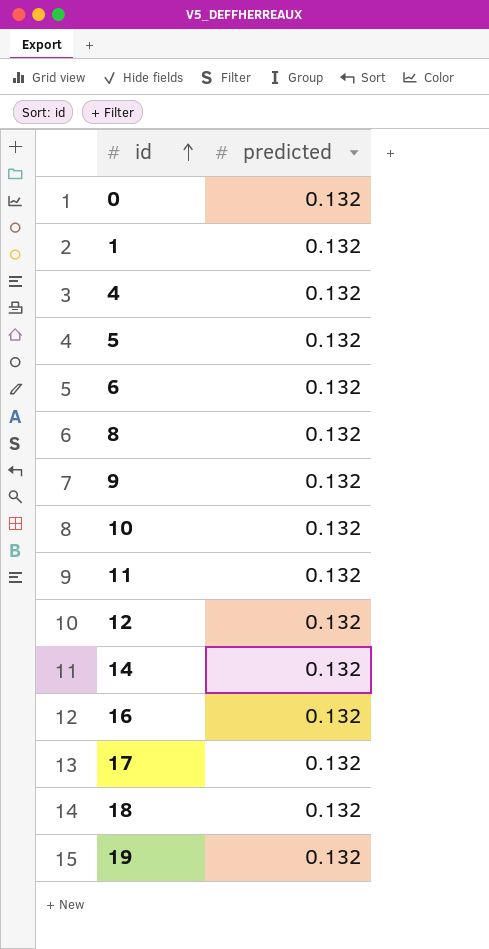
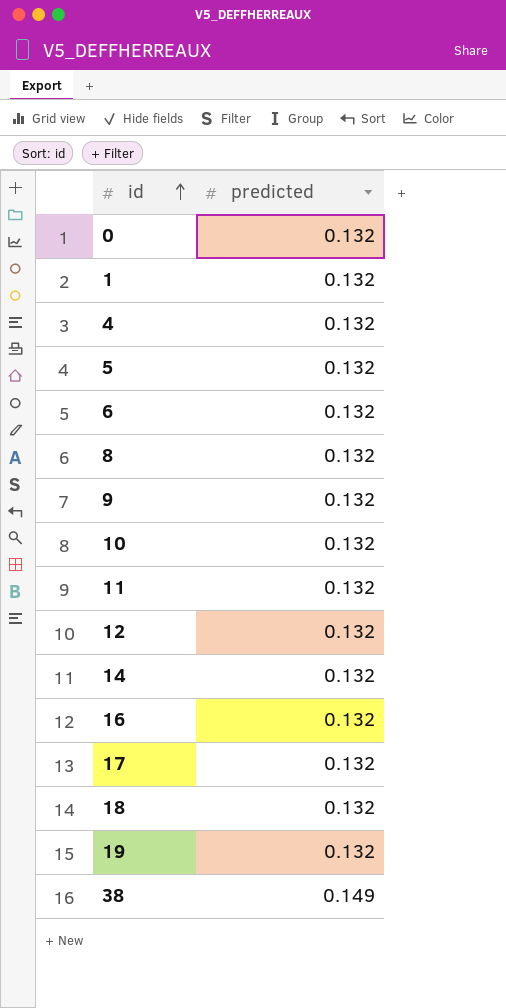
row 38: none -> 0.149

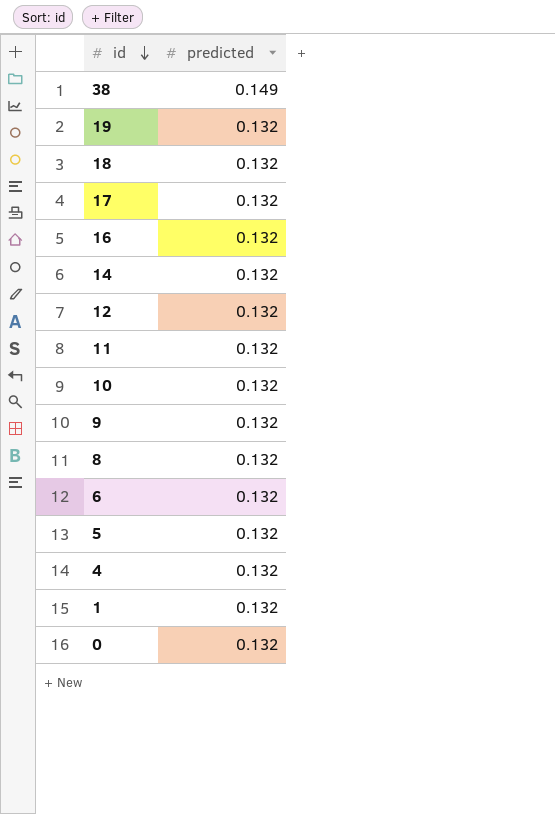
row order: id ascending -> id descending

